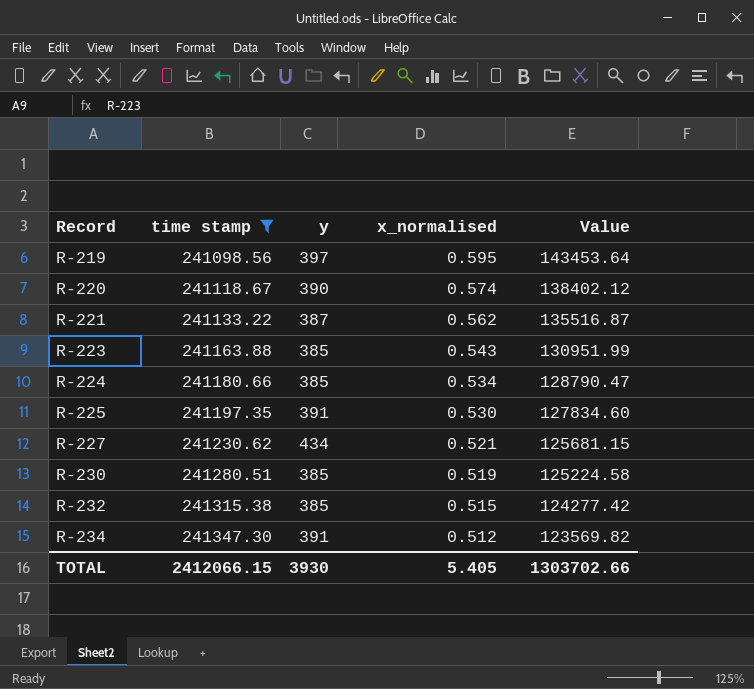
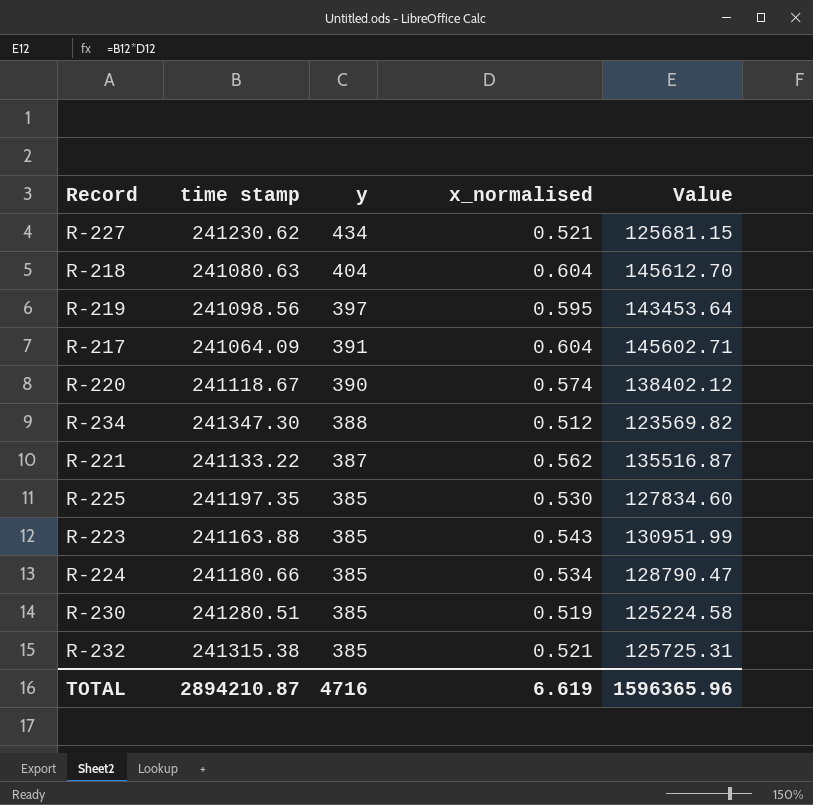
filter: time stamp >= 241098.56 -> none
row order: Record ascending -> y descending
R-234 | y: 391 -> 388
R-225 | y: 391 -> 385
R-232 | x_normalised: 0.515 -> 0.521
R-232 | Value: 124277.42 -> 125725.31
TOTAL | time stamp: 2412066.15 -> 2894210.87
TOTAL | y: 3930 -> 4716
TOTAL | x_normalised: 5.405 -> 6.619
TOTAL | Value: 1303702.66 -> 1596365.96

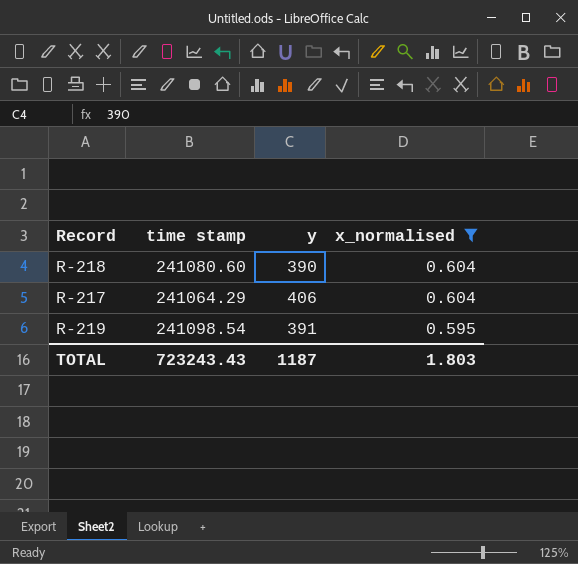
filter: none -> x_normalised >= 0.595
row order: y descending -> x_normalised descending
column Value | formula: [time stamp] * [x_normalised] -> none
R-218 | time stamp: 241080.63 -> 241080.60
R-218 | y: 404 -> 390
R-217 | time stamp: 241064.09 -> 241064.29
R-217 | y: 391 -> 406
R-219 | time stamp: 241098.56 -> 241098.54
R-219 | y: 397 -> 391
TOTAL | time stamp: 2894210.87 -> 723243.43
TOTAL | y: 4716 -> 1187
TOTAL | x_normalised: 6.619 -> 1.803

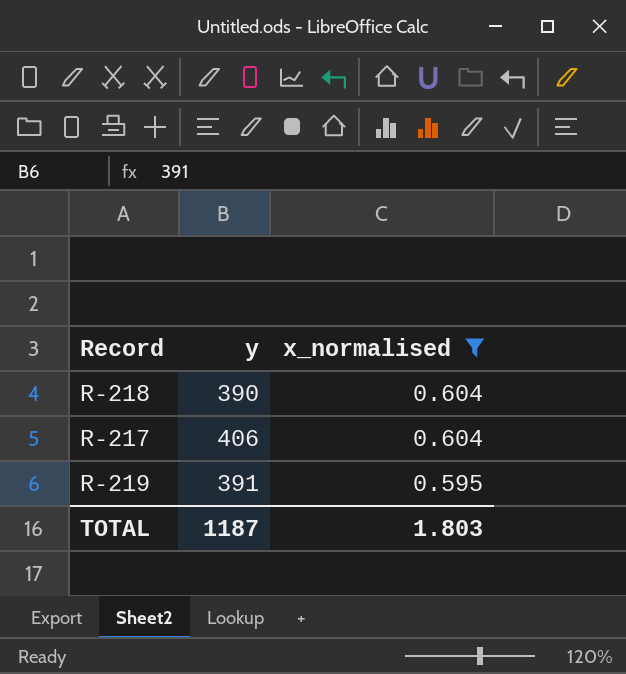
column time stamp | position: 2 -> none

